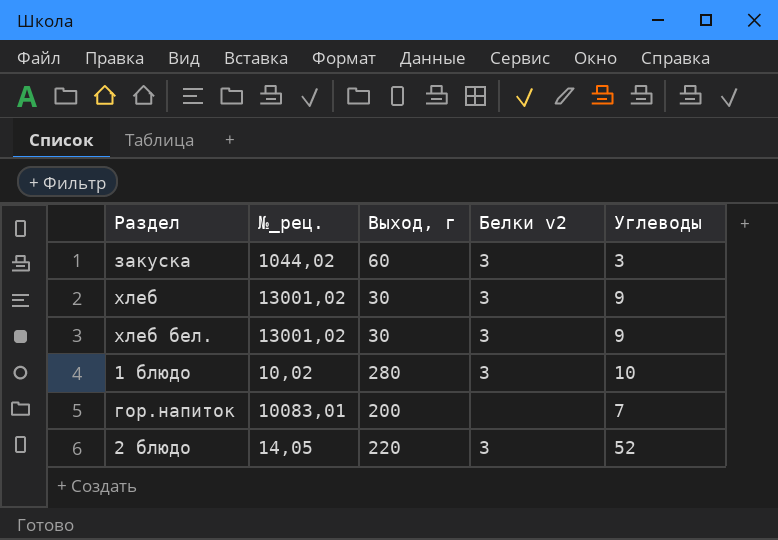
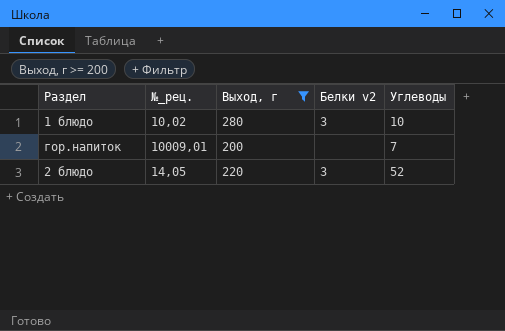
filter: none -> Выход, г >= 200
гор.напиток | №_рец.: 10083,01 -> 10009,01

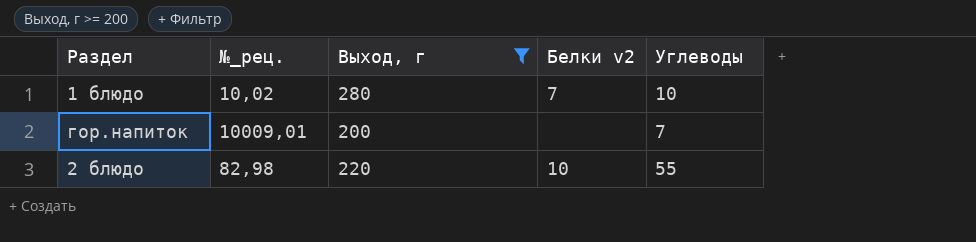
1 блюдо | Белки v2: 3 -> 7
2 блюдо | №_рец.: 14,05 -> 82,98
2 блюдо | Белки v2: 3 -> 10
2 блюдо | Углеводы: 52 -> 55

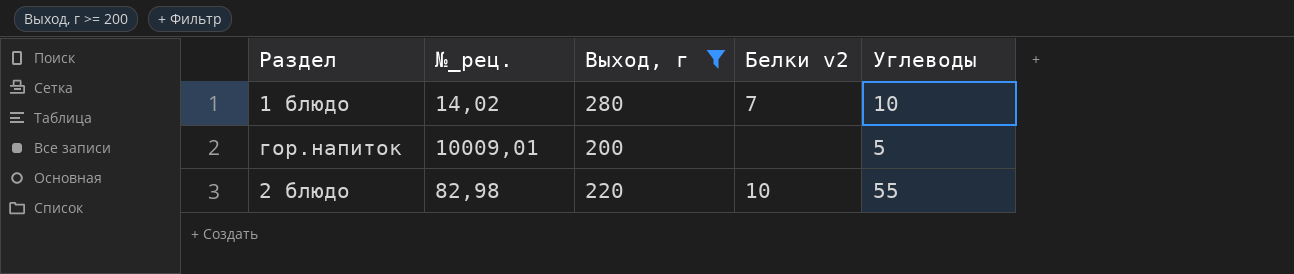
1 блюдо | №_рец.: 10,02 -> 14,02
гор.напиток | Углеводы: 7 -> 5

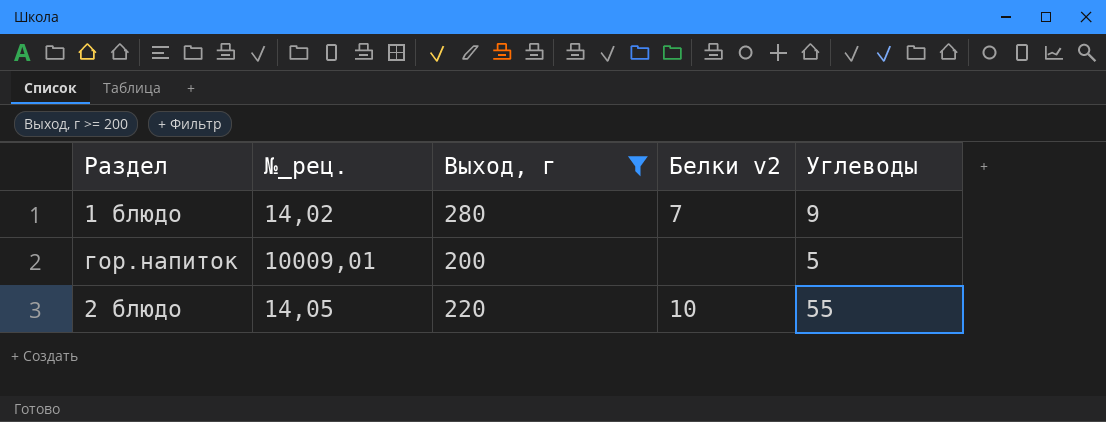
1 блюдо | Углеводы: 10 -> 9
2 блюдо | №_рец.: 82,98 -> 14,05

